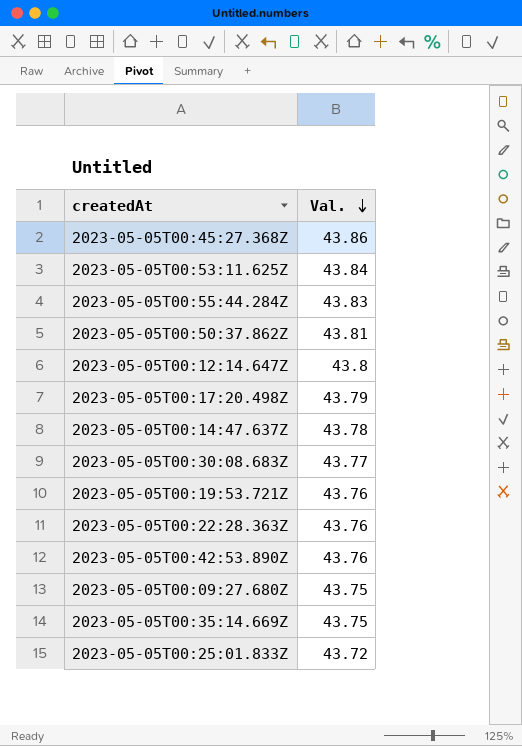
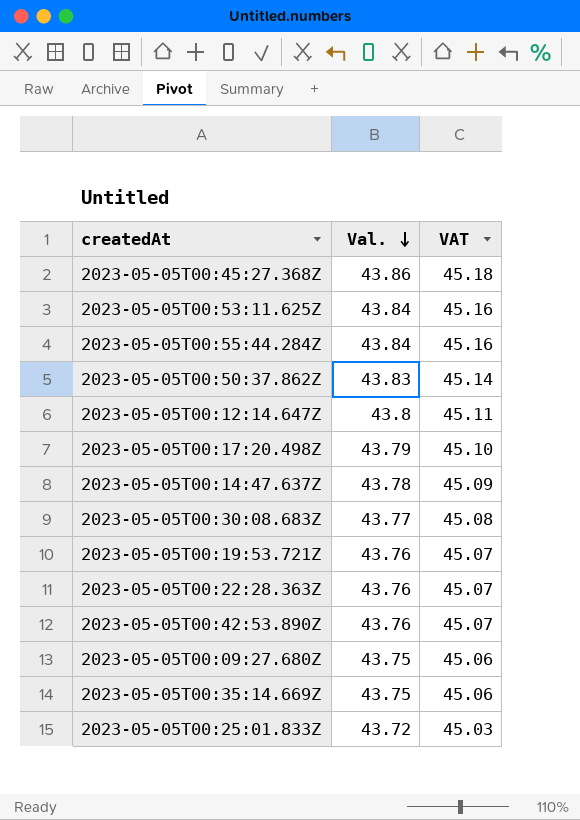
column VAT | formula: none -> [Val.] * 1.03
2023-05-05T00:55:44.284Z | Val.: 43.83 -> 43.84
2023-05-05T00:50:37.862Z | Val.: 43.81 -> 43.83

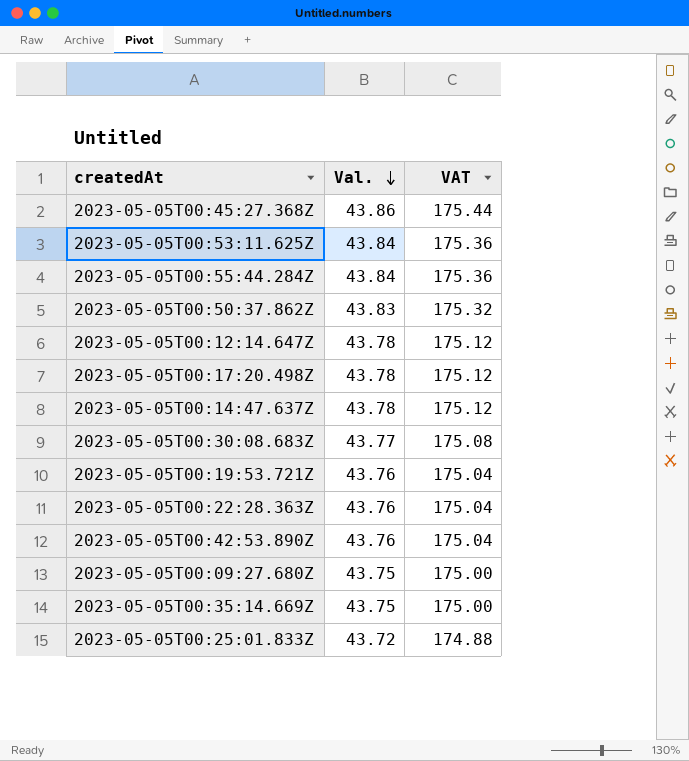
column VAT | formula: [Val.] * 1.03 -> [Val.] * 4
2023-05-05T00:12:14.647Z | Val.: 43.8 -> 43.78
2023-05-05T00:17:20.498Z | Val.: 43.79 -> 43.78

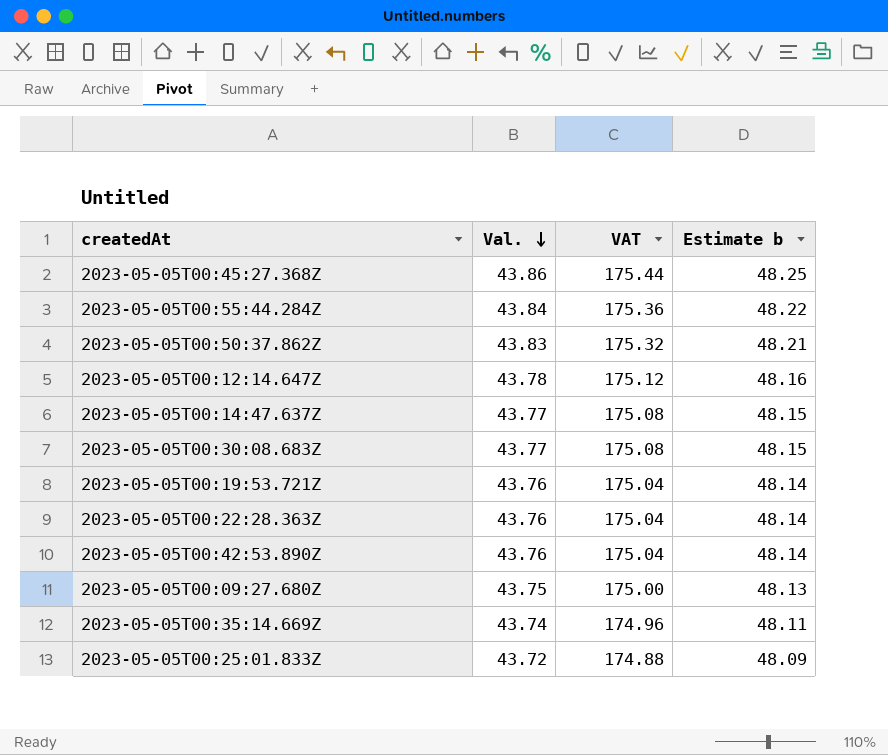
column Estimate b | formula: none -> [Val.] * 1.1
row 2023-05-05T00:53:11.625Z: 43.84 | 175.36 -> none
row 2023-05-05T00:17:20.498Z: 43.78 | 175.12 -> none
2023-05-05T00:14:47.637Z | Val.: 43.78 -> 43.77
2023-05-05T00:14:47.637Z | VAT: 175.12 -> 175.08
2023-05-05T00:35:14.669Z | Val.: 43.75 -> 43.74
2023-05-05T00:35:14.669Z | VAT: 175.00 -> 174.96

